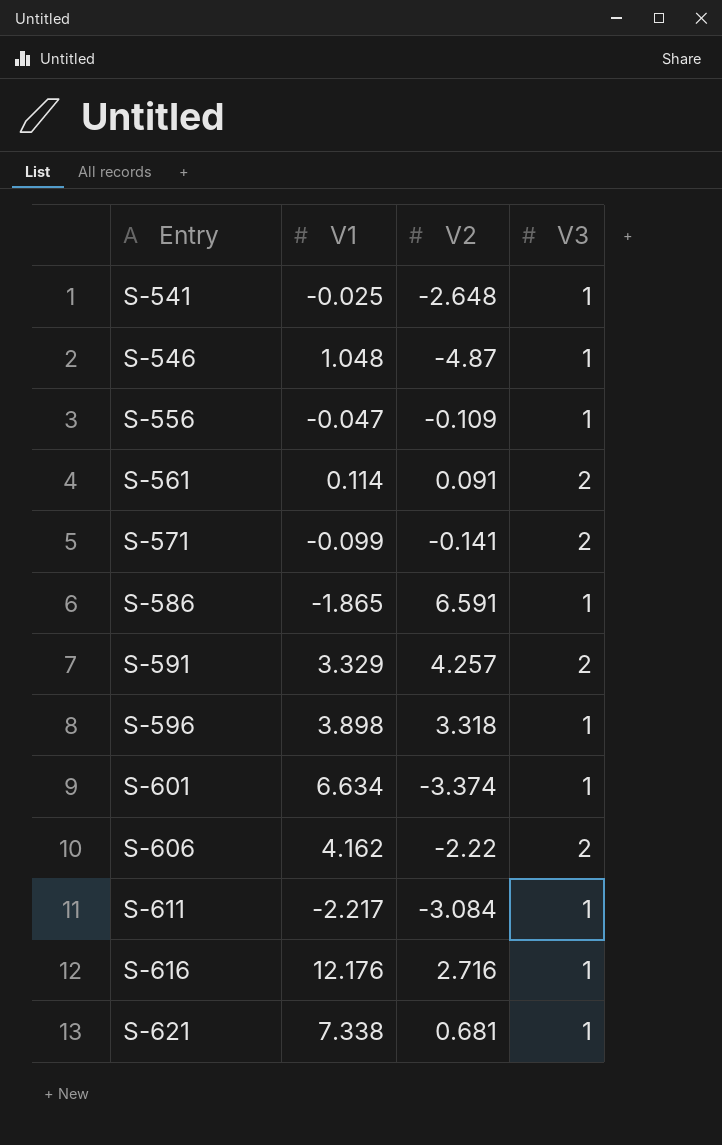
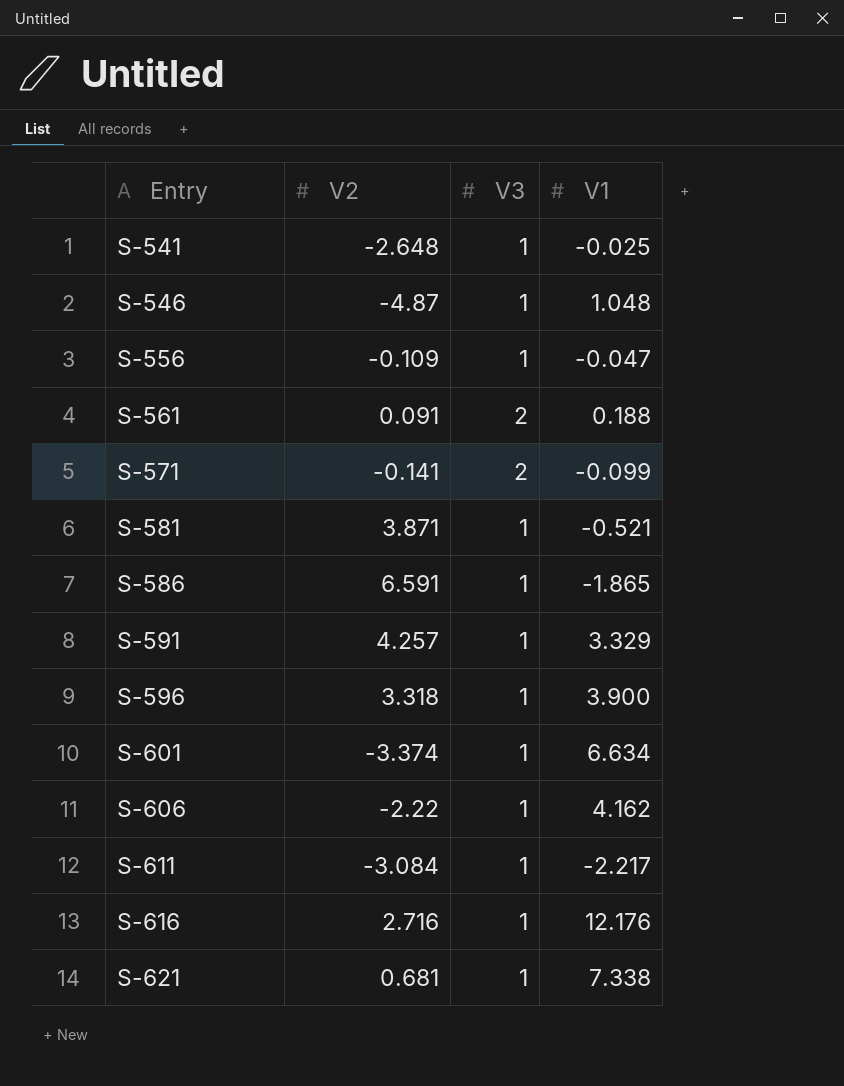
column V1 | position: 2 -> 4
S-561 | V1: 0.114 -> 0.188
row S-581: none -> 3.871 | 1 | -0.521
S-591 | V3: 2 -> 1
S-596 | V1: 3.898 -> 3.900
S-606 | V3: 2 -> 1

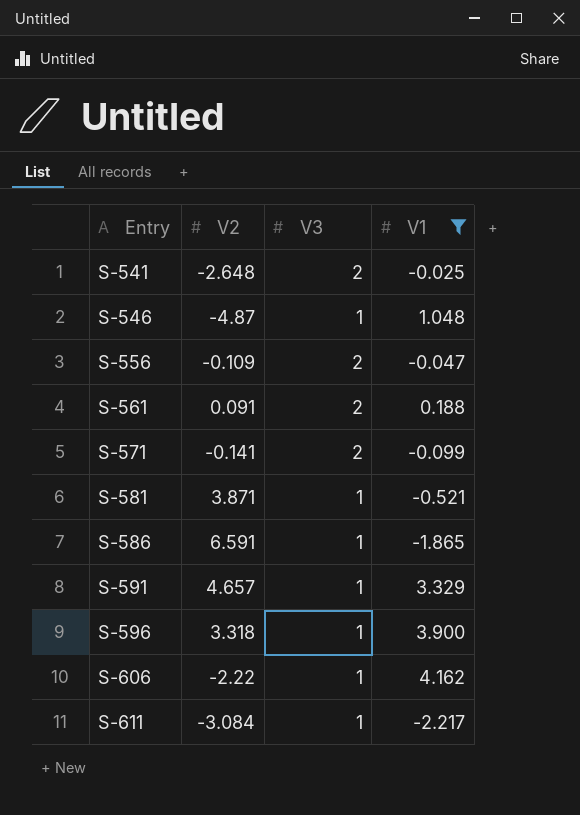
filter: none -> V1 <= 4.162
S-541 | V3: 1 -> 2
S-556 | V3: 1 -> 2
S-591 | V2: 4.257 -> 4.657

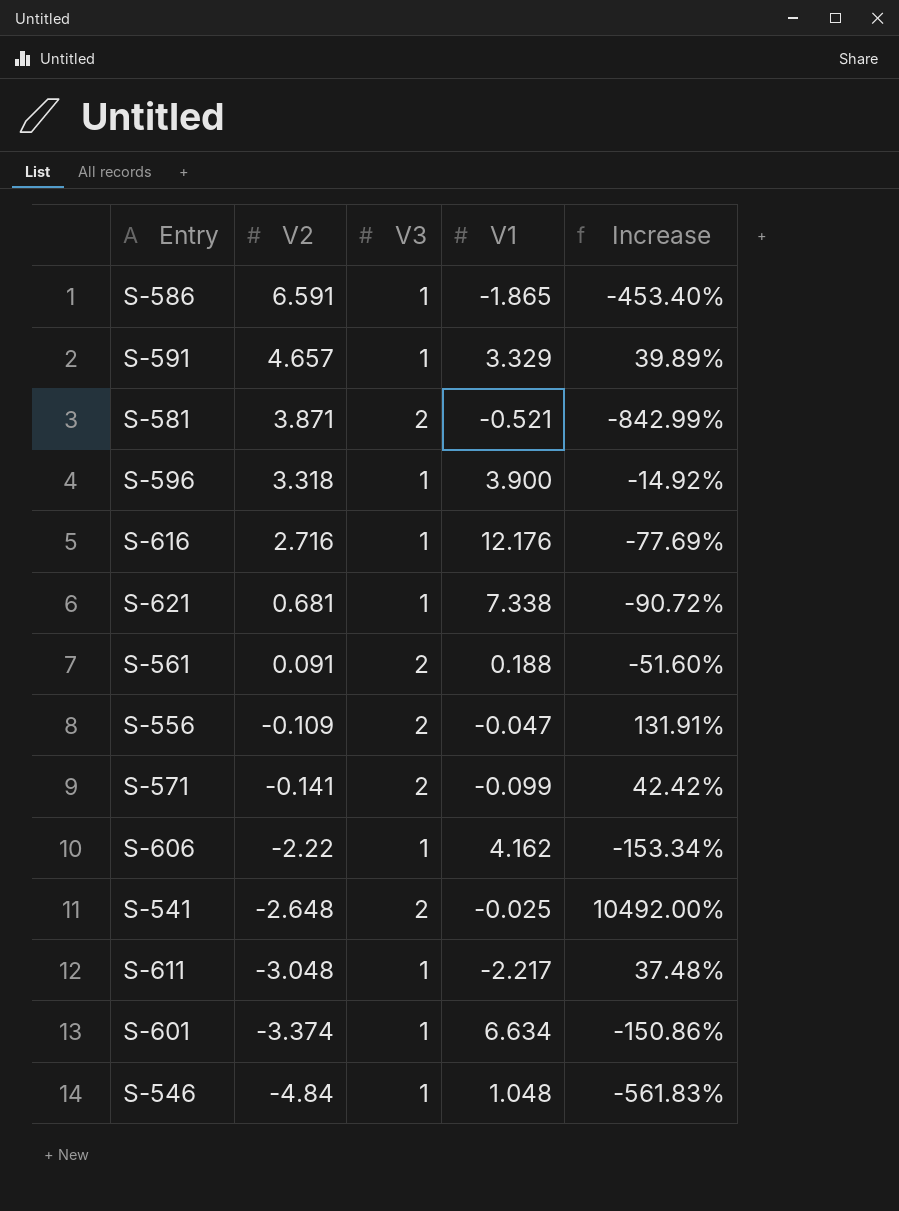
filter: V1 <= 4.162 -> none
row order: Entry ascending -> V2 descending
column Increase | formula: none -> ([V2] - [V1]) / [V1]
S-581 | V3: 1 -> 2
S-611 | V2: -3.084 -> -3.048
S-546 | V2: -4.87 -> -4.84

